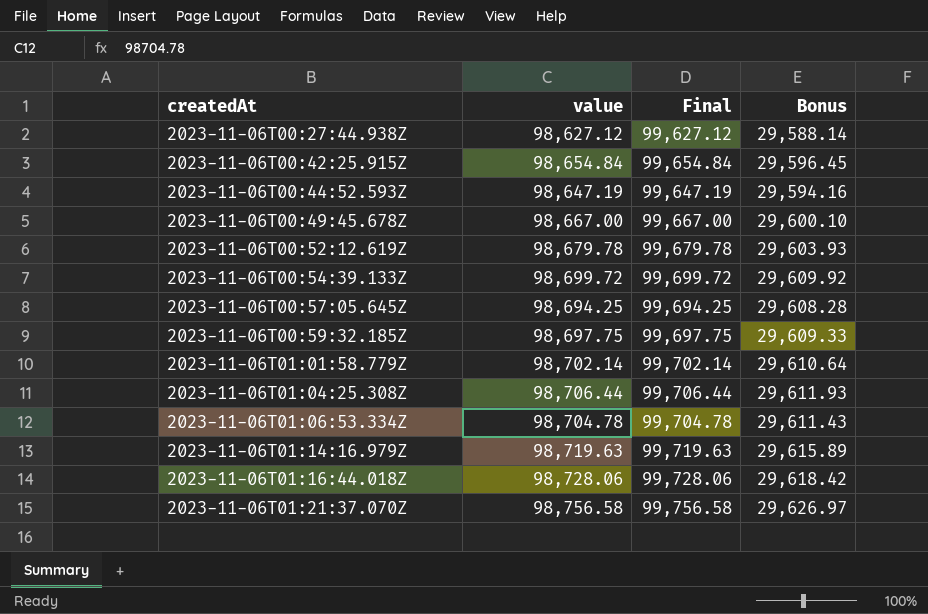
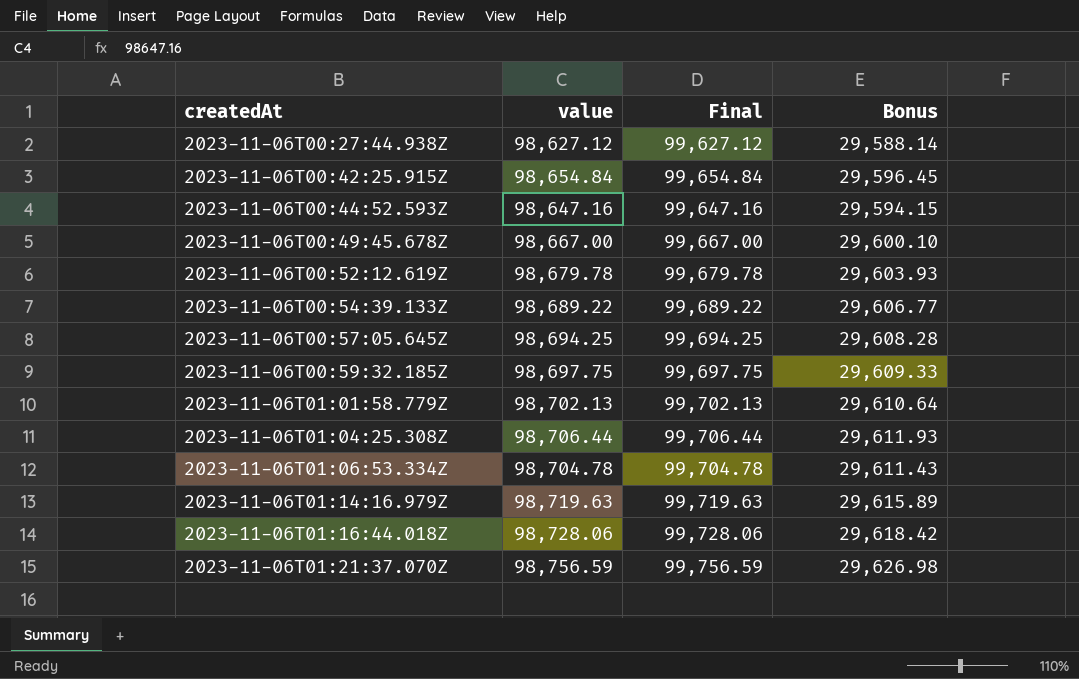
2023-11-06T00:44:52.593Z | value: 98,647.19 -> 98,647.16
2023-11-06T00:44:52.593Z | Final: 99,647.19 -> 99,647.16
2023-11-06T00:44:52.593Z | Bonus: 29,594.16 -> 29,594.15
2023-11-06T00:54:39.133Z | value: 98,699.72 -> 98,689.22
2023-11-06T00:54:39.133Z | Final: 99,699.72 -> 99,689.22
2023-11-06T00:54:39.133Z | Bonus: 29,609.92 -> 29,606.77
2023-11-06T01:01:58.779Z | value: 98,702.14 -> 98,702.13
2023-11-06T01:01:58.779Z | Final: 99,702.14 -> 99,702.13
2023-11-06T01:21:37.070Z | value: 98,756.58 -> 98,756.59
2023-11-06T01:21:37.070Z | Final: 99,756.58 -> 99,756.59
2023-11-06T01:21:37.070Z | Bonus: 29,626.97 -> 29,626.98

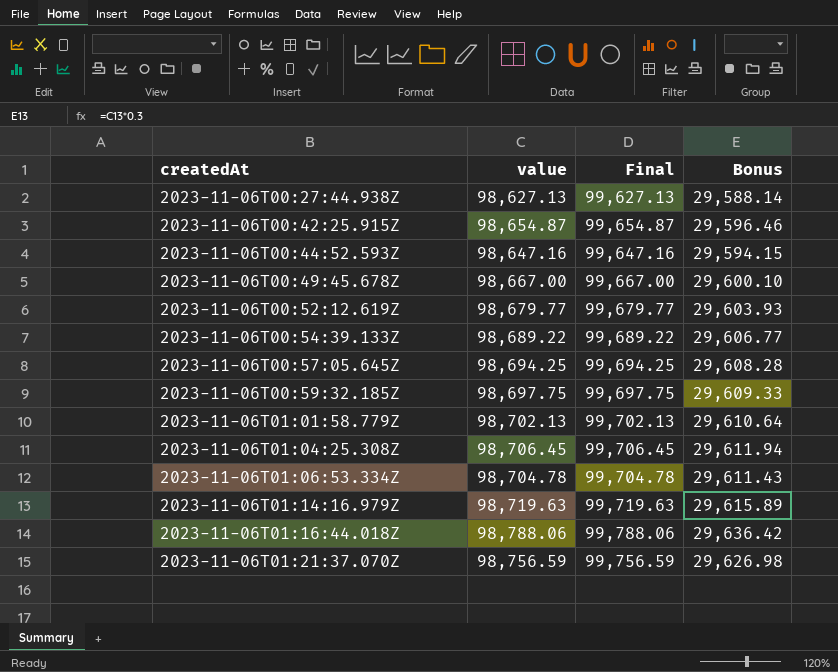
2023-11-06T00:27:44.938Z | value: 98,627.12 -> 98,627.13
2023-11-06T00:27:44.938Z | Final: 99,627.12 -> 99,627.13
2023-11-06T00:42:25.915Z | value: 98,654.84 -> 98,654.87
2023-11-06T00:42:25.915Z | Final: 99,654.84 -> 99,654.87
2023-11-06T00:42:25.915Z | Bonus: 29,596.45 -> 29,596.46
2023-11-06T00:52:12.619Z | value: 98,679.78 -> 98,679.77
2023-11-06T00:52:12.619Z | Final: 99,679.78 -> 99,679.77
2023-11-06T01:04:25.308Z | value: 98,706.44 -> 98,706.45
2023-11-06T01:04:25.308Z | Final: 99,706.44 -> 99,706.45
2023-11-06T01:04:25.308Z | Bonus: 29,611.93 -> 29,611.94
2023-11-06T01:16:44.018Z | value: 98,728.06 -> 98,788.06
2023-11-06T01:16:44.018Z | Final: 99,728.06 -> 99,788.06
2023-11-06T01:16:44.018Z | Bonus: 29,618.42 -> 29,636.42

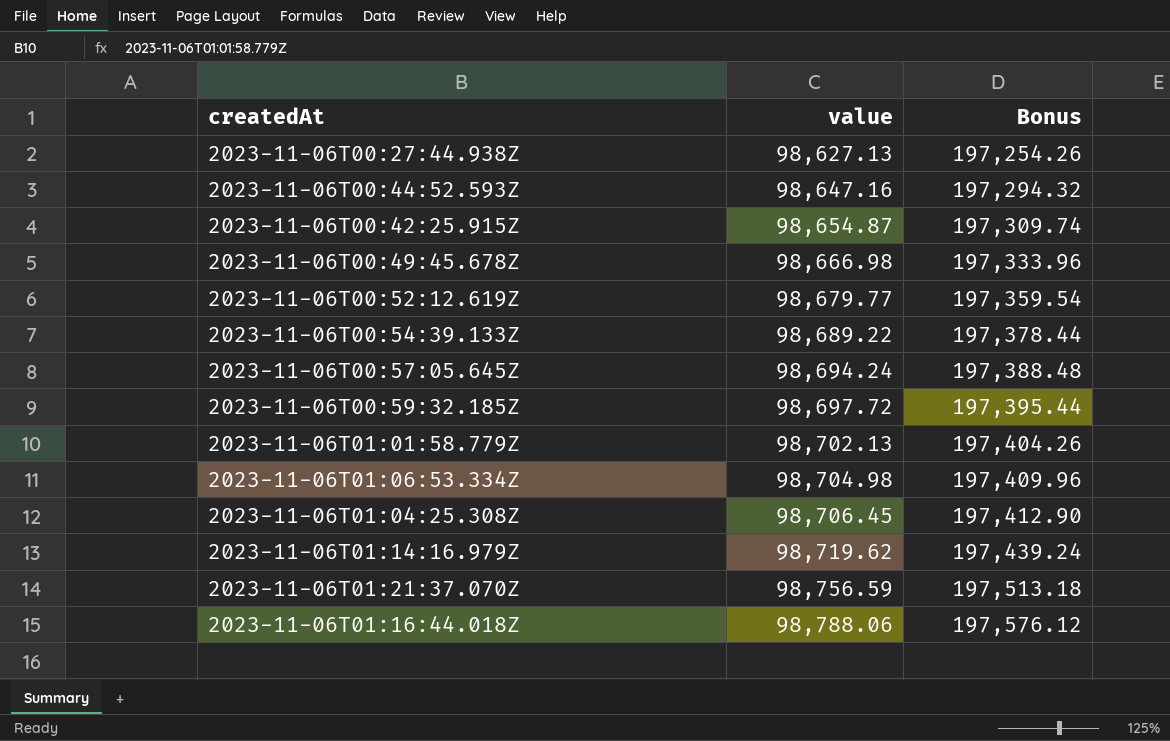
row order: createdAt ascending -> value ascending
column Final | formula: [value] + 1000 -> none
column Bonus | formula: [value] * 0.3 -> [value] * 2
2023-11-06T00:49:45.678Z | value: 98,667.00 -> 98,666.98
2023-11-06T00:57:05.645Z | value: 98,694.25 -> 98,694.24
2023-11-06T00:59:32.185Z | value: 98,697.75 -> 98,697.72
2023-11-06T01:06:53.334Z | value: 98,704.78 -> 98,704.98
2023-11-06T01:14:16.979Z | value: 98,719.63 -> 98,719.62

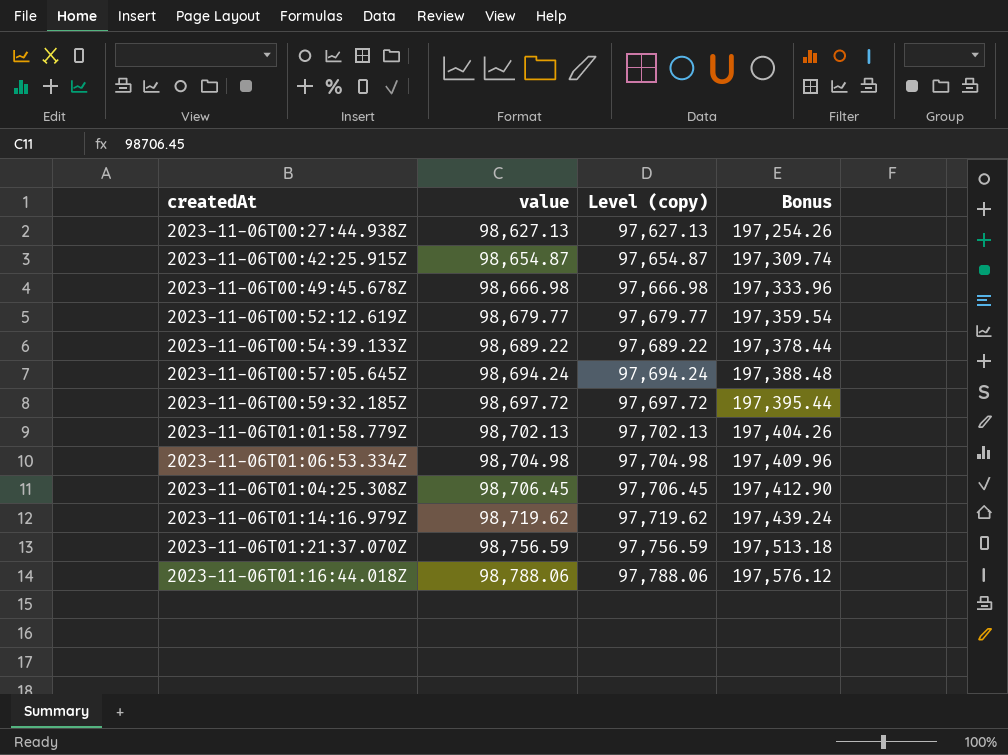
column Level (copy) | formula: none -> [value] - 1000
row 2023-11-06T00:44:52.593Z: 98,647.16 | 197,294.32 -> none

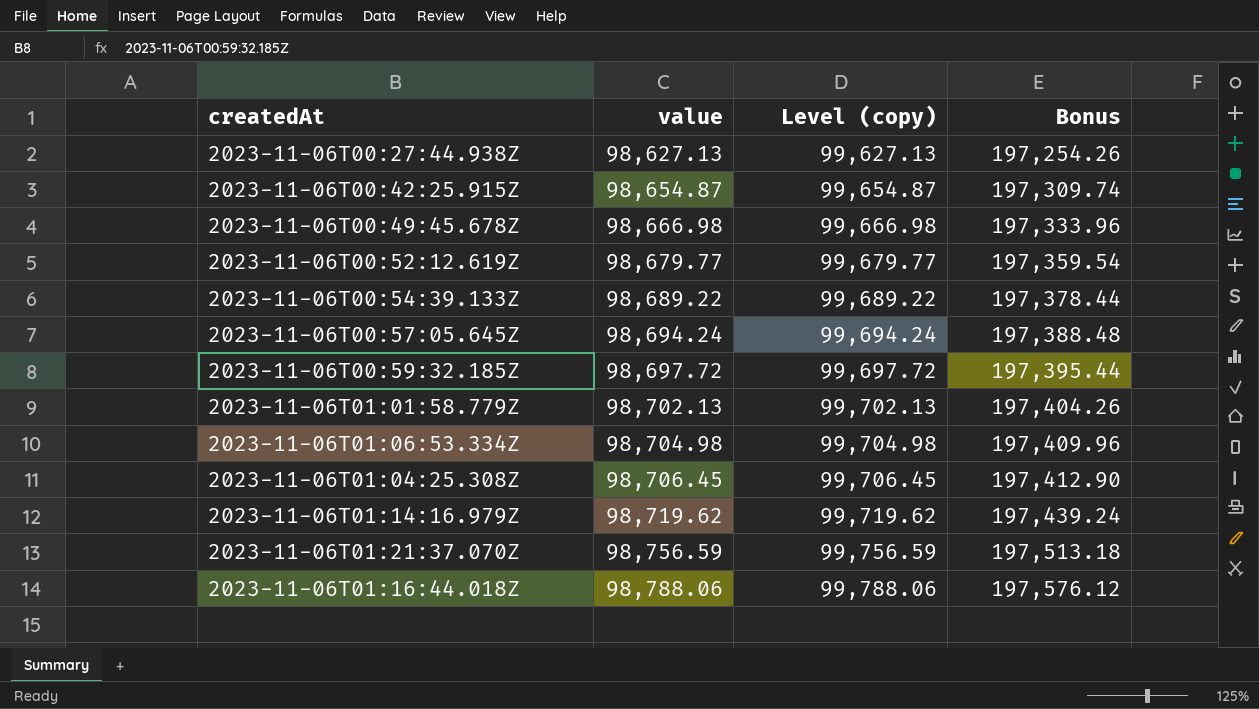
column Level (copy) | formula: [value] - 1000 -> [value] + 1000

